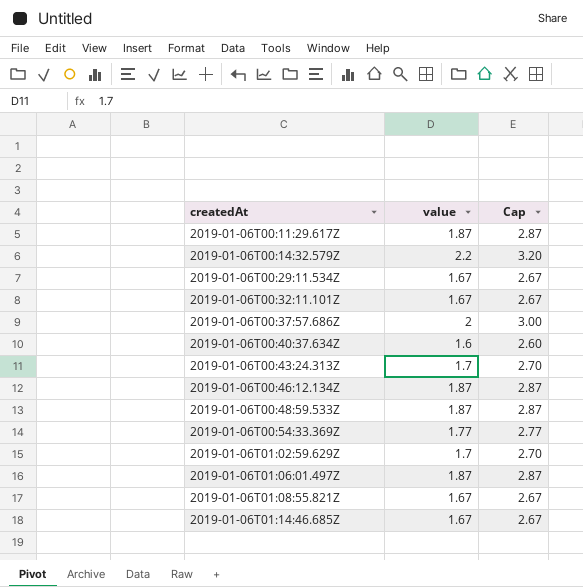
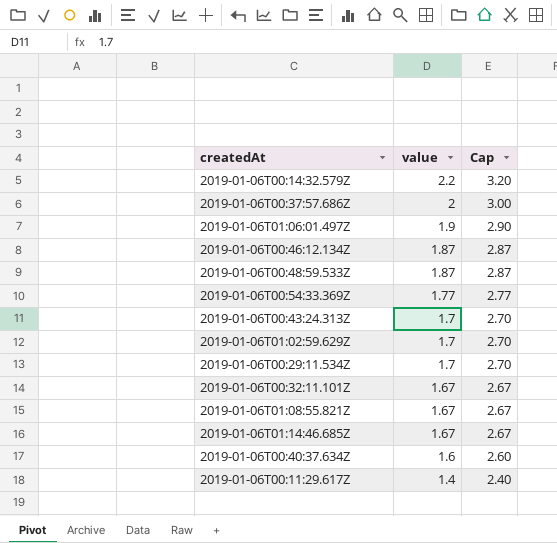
row order: createdAt ascending -> value descending
2019-01-06T01:06:01.497Z | value: 1.87 -> 1.9
2019-01-06T01:06:01.497Z | Cap: 2.87 -> 2.90
2019-01-06T00:29:11.534Z | value: 1.67 -> 1.7
2019-01-06T00:29:11.534Z | Cap: 2.67 -> 2.70
2019-01-06T00:11:29.617Z | value: 1.87 -> 1.4
2019-01-06T00:11:29.617Z | Cap: 2.87 -> 2.40

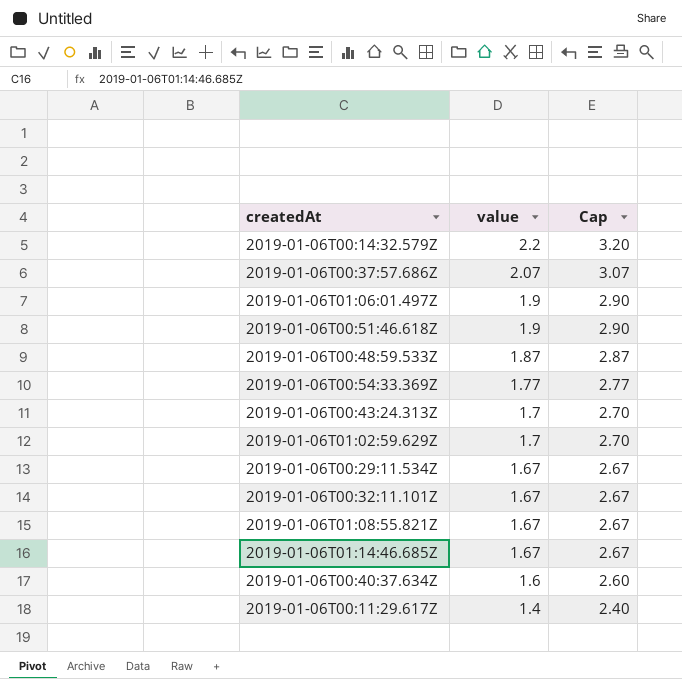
row 2019-01-06T00:46:12.134Z: 1.87 | 2.87 -> none
2019-01-06T00:37:57.686Z | value: 2 -> 2.07
2019-01-06T00:37:57.686Z | Cap: 3.00 -> 3.07
row 2019-01-06T00:51:46.618Z: none -> 1.9 | 2.90
2019-01-06T00:29:11.534Z | value: 1.7 -> 1.67
2019-01-06T00:29:11.534Z | Cap: 2.70 -> 2.67

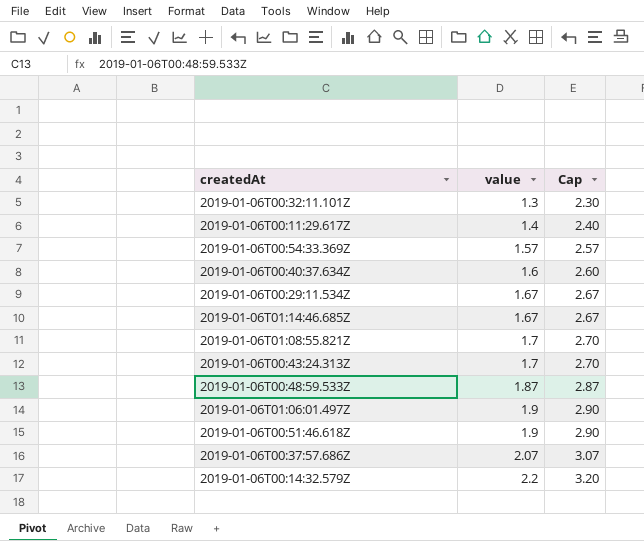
row order: value descending -> value ascending
row 2019-01-06T01:02:59.629Z: 1.7 | 2.70 -> none
2019-01-06T00:32:11.101Z | value: 1.67 -> 1.3
2019-01-06T00:32:11.101Z | Cap: 2.67 -> 2.30
2019-01-06T00:54:33.369Z | value: 1.77 -> 1.57
2019-01-06T00:54:33.369Z | Cap: 2.77 -> 2.57
2019-01-06T01:08:55.821Z | value: 1.67 -> 1.7
2019-01-06T01:08:55.821Z | Cap: 2.67 -> 2.70

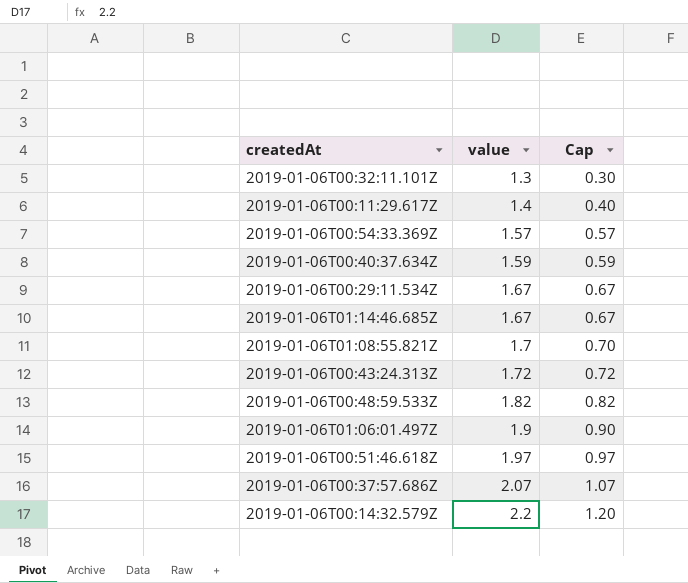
column Cap | formula: [value] + 1 -> [value] - 1
2019-01-06T00:40:37.634Z | value: 1.6 -> 1.59
2019-01-06T00:43:24.313Z | value: 1.7 -> 1.72
2019-01-06T00:48:59.533Z | value: 1.87 -> 1.82
2019-01-06T00:51:46.618Z | value: 1.9 -> 1.97

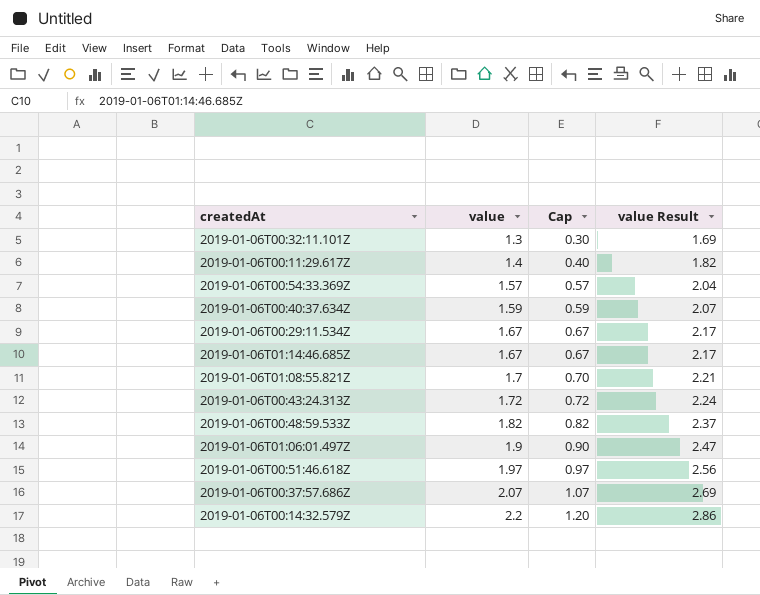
column value Result | formula: none -> [value] * 1.3

